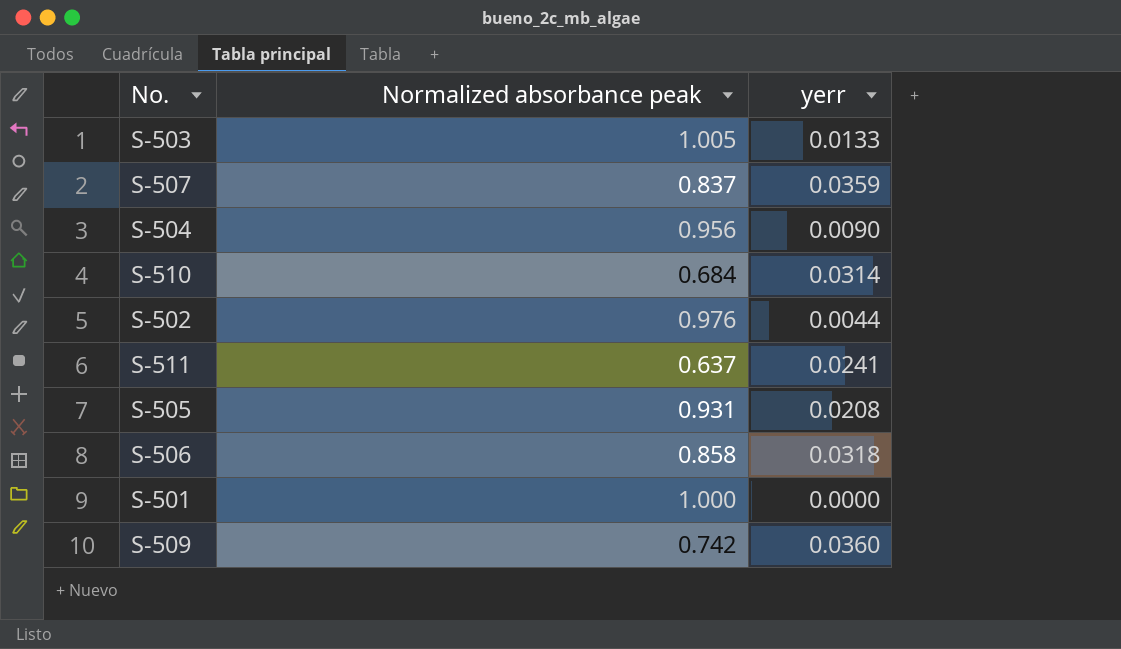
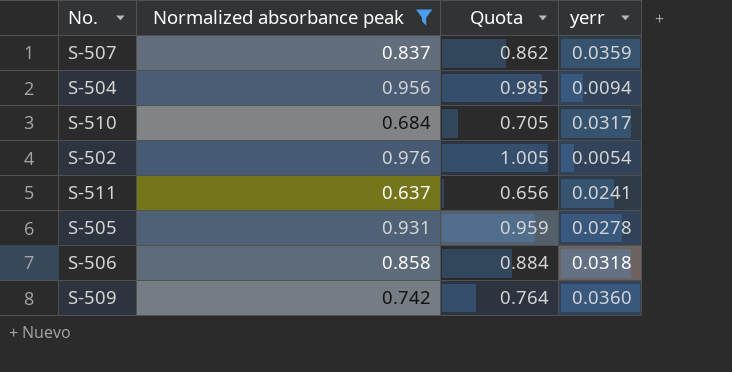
filter: none -> Normalized absorbance peak <= 0.976
column Quota | formula: none -> [Normalized absorbance peak] * 1.03
S-504 | yerr: 0.0090 -> 0.0094
S-510 | yerr: 0.0314 -> 0.0317
S-502 | yerr: 0.0044 -> 0.0054
S-505 | yerr: 0.0208 -> 0.0278

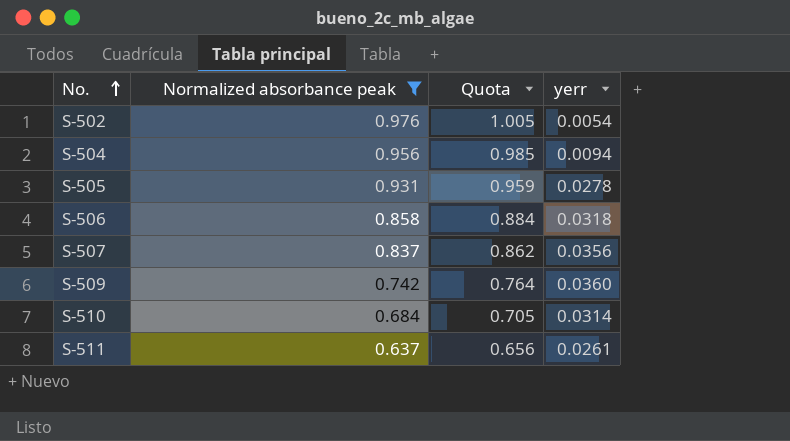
row order: none -> No. ascending
S-507 | yerr: 0.0359 -> 0.0356
S-510 | yerr: 0.0317 -> 0.0314
S-511 | yerr: 0.0241 -> 0.0261

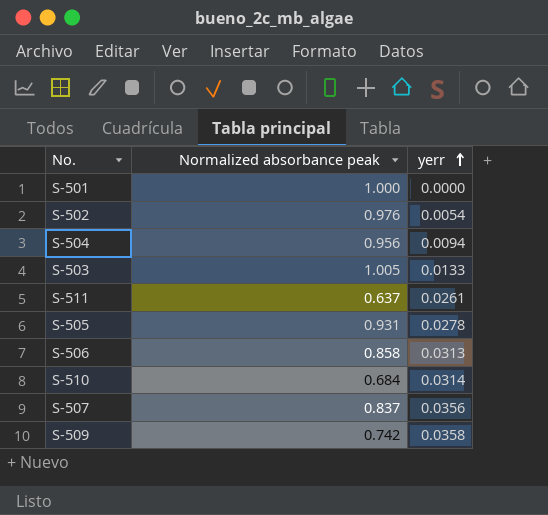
filter: Normalized absorbance peak <= 0.976 -> none
row order: No. ascending -> yerr ascending
column Quota | formula: [Normalized absorbance peak] * 1.03 -> none
S-506 | yerr: 0.0318 -> 0.0313
S-509 | yerr: 0.0360 -> 0.0358

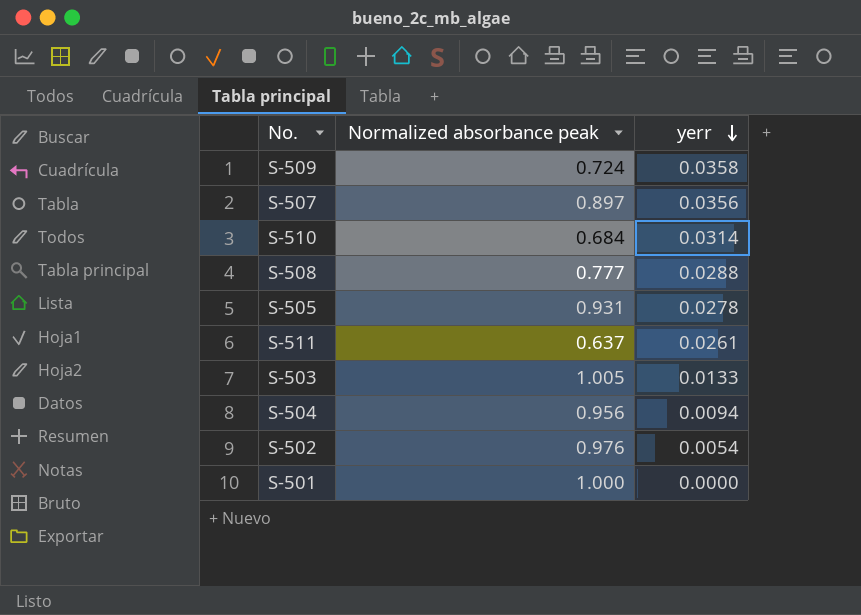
row order: yerr ascending -> yerr descending
row S-506: 0.858 | 0.0313 -> none
S-509 | Normalized absorbance peak: 0.742 -> 0.724
S-507 | Normalized absorbance peak: 0.837 -> 0.897
row S-508: none -> 0.777 | 0.0288

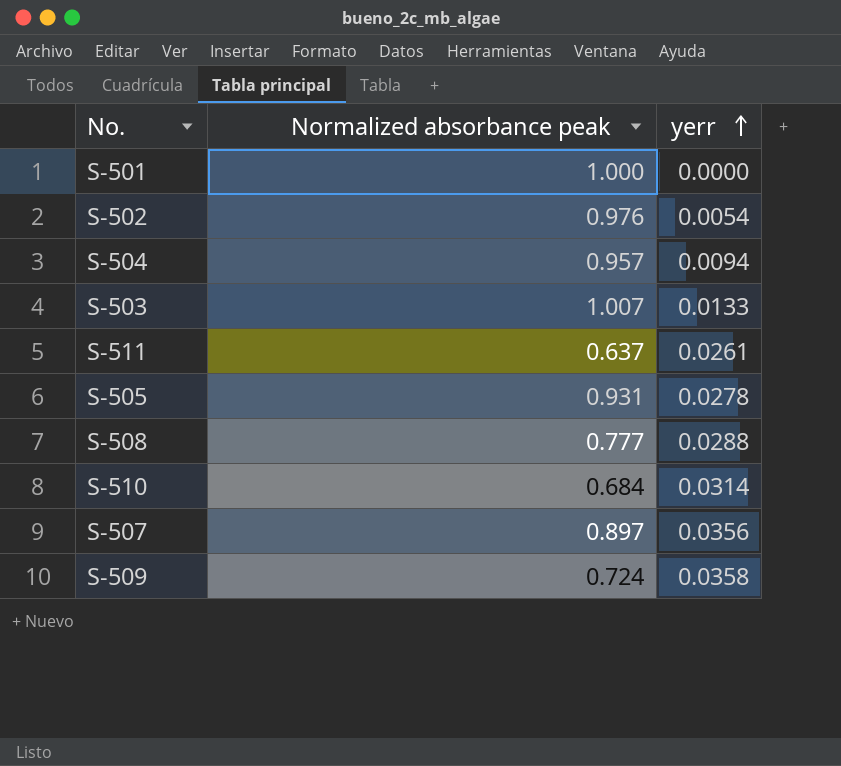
row order: yerr descending -> yerr ascending
S-504 | Normalized absorbance peak: 0.956 -> 0.957
S-503 | Normalized absorbance peak: 1.005 -> 1.007

